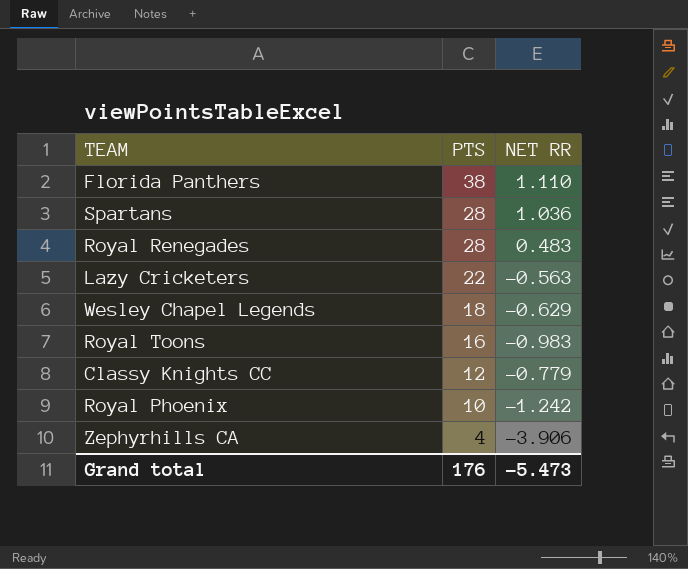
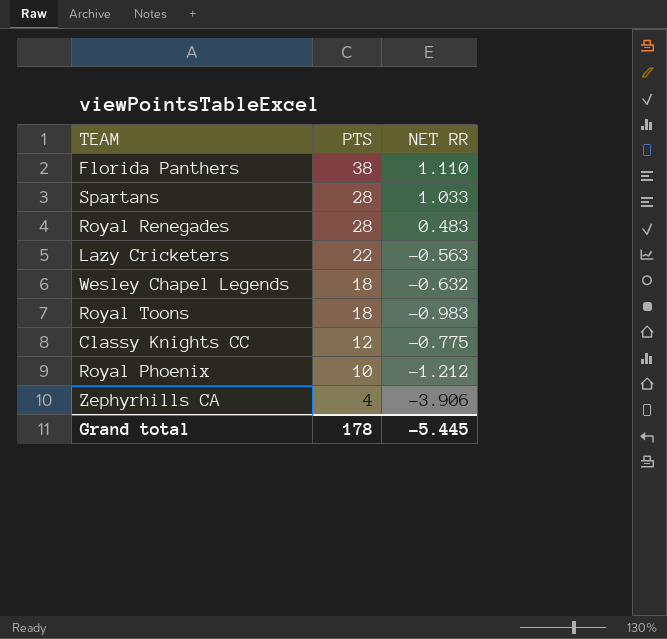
Spartans | NET RR: 1.036 -> 1.033
Wesley Chapel Legends | NET RR: -0.629 -> -0.632
Royal Toons | PTS: 16 -> 18
Classy Knights CC | NET RR: -0.779 -> -0.775
Royal Phoenix | NET RR: -1.242 -> -1.212
Grand total | PTS: 176 -> 178
Grand total | NET RR: -5.473 -> -5.445

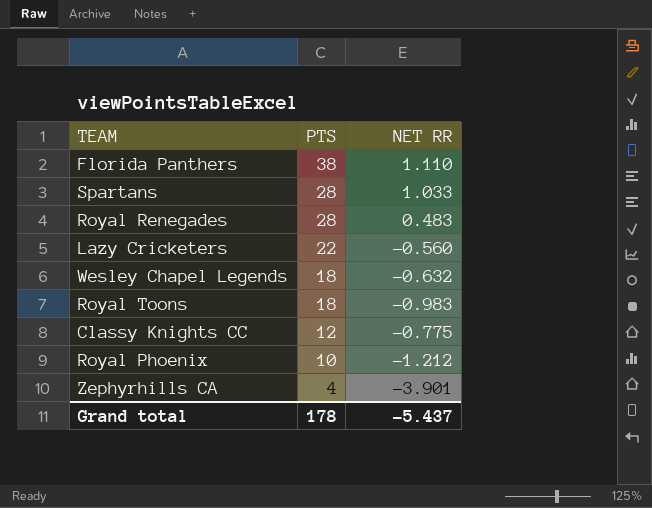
Lazy Cricketers | NET RR: -0.563 -> -0.560
Zephyrhills CA | NET RR: -3.906 -> -3.901
Grand total | NET RR: -5.445 -> -5.437

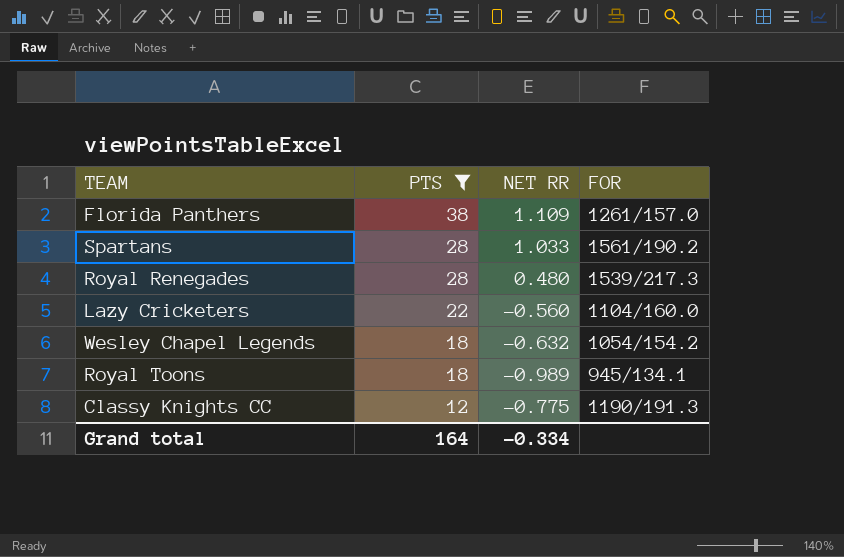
filter: none -> PTS >= 12
column FOR | position: none -> 4
Florida Panthers | NET RR: 1.110 -> 1.109
Royal Renegades | NET RR: 0.483 -> 0.480
Royal Toons | NET RR: -0.983 -> -0.989
Grand total | PTS: 178 -> 164
Grand total | NET RR: -5.437 -> -0.334

